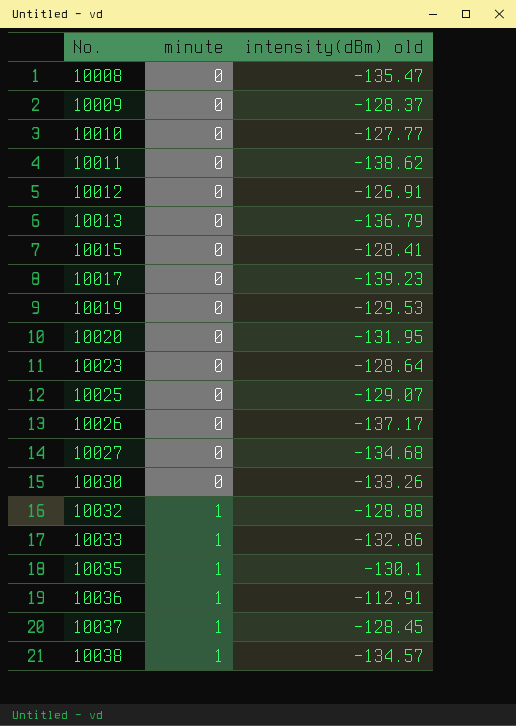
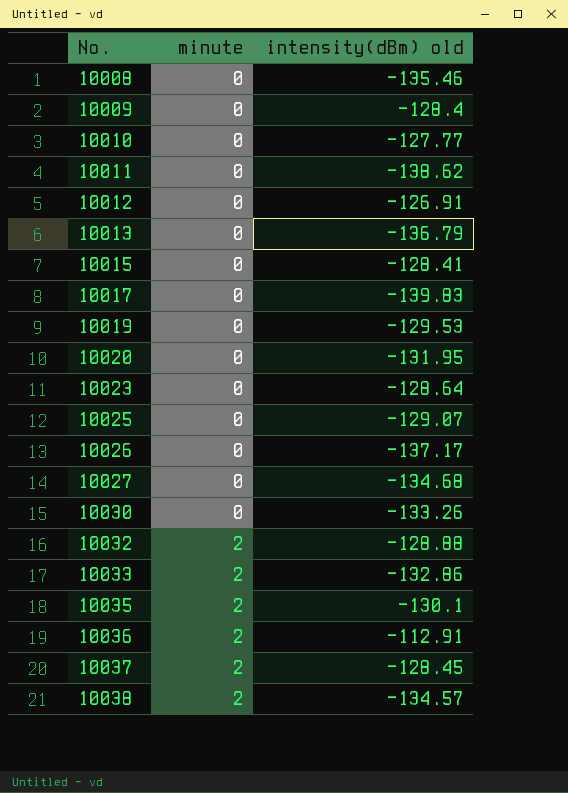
10008 | intensity(dBm) old: -135.47 -> -135.46
10009 | intensity(dBm) old: -128.37 -> -128.4
10017 | intensity(dBm) old: -139.23 -> -139.83
10032 | minute: 1 -> 2
10033 | minute: 1 -> 2
10035 | minute: 1 -> 2
10036 | minute: 1 -> 2
10037 | minute: 1 -> 2
10038 | minute: 1 -> 2

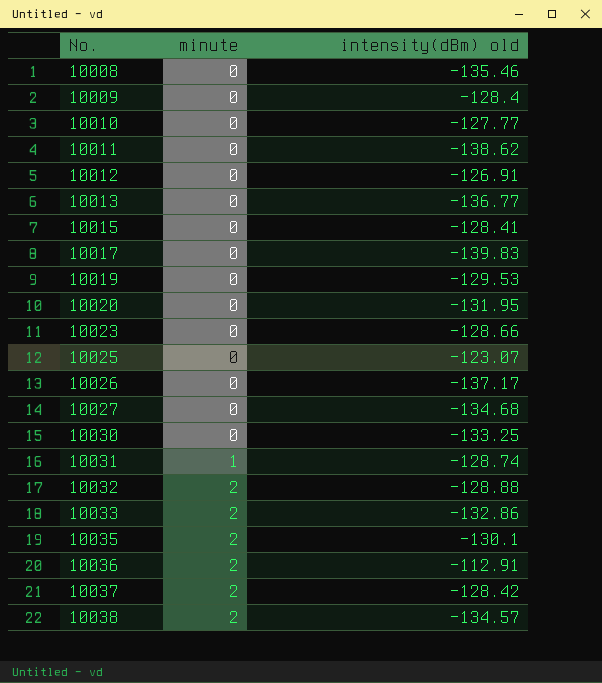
10013 | intensity(dBm) old: -136.79 -> -136.77
10023 | intensity(dBm) old: -128.64 -> -128.66
10025 | intensity(dBm) old: -129.07 -> -123.07
10030 | intensity(dBm) old: -133.26 -> -133.25
row 10031: none -> 1 | -128.74
10037 | intensity(dBm) old: -128.45 -> -128.42

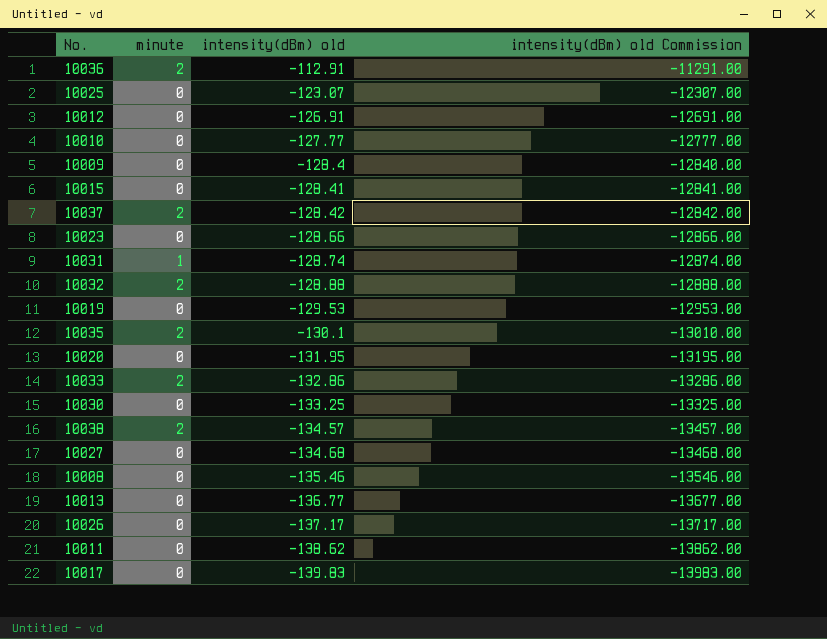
row order: No. ascending -> intensity(dBm) old descending
column intensity(dBm) old Commission | formula: none -> [intensity(dBm) old] * 100

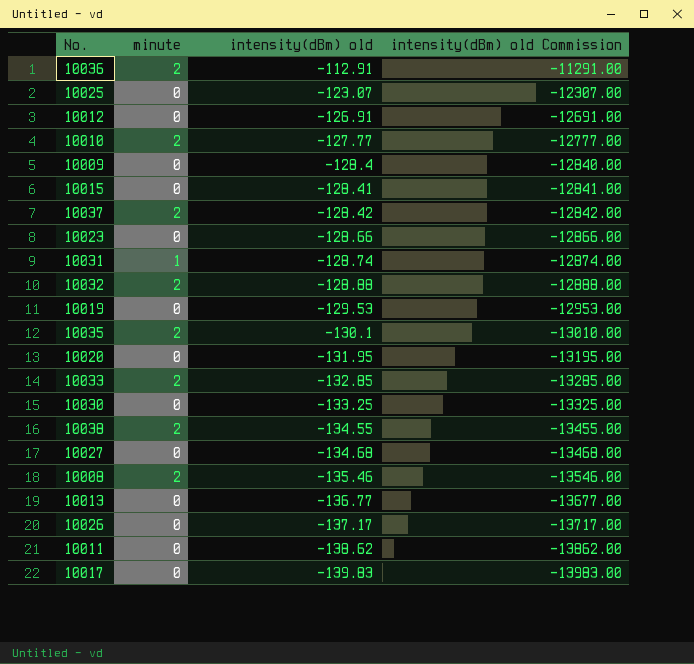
10010 | minute: 0 -> 2
10033 | intensity(dBm) old: -132.86 -> -132.85
10033 | intensity(dBm) old Commission: -13286.00 -> -13285.00
10038 | intensity(dBm) old: -134.57 -> -134.55
10038 | intensity(dBm) old Commission: -13457.00 -> -13455.00
10008 | minute: 0 -> 2

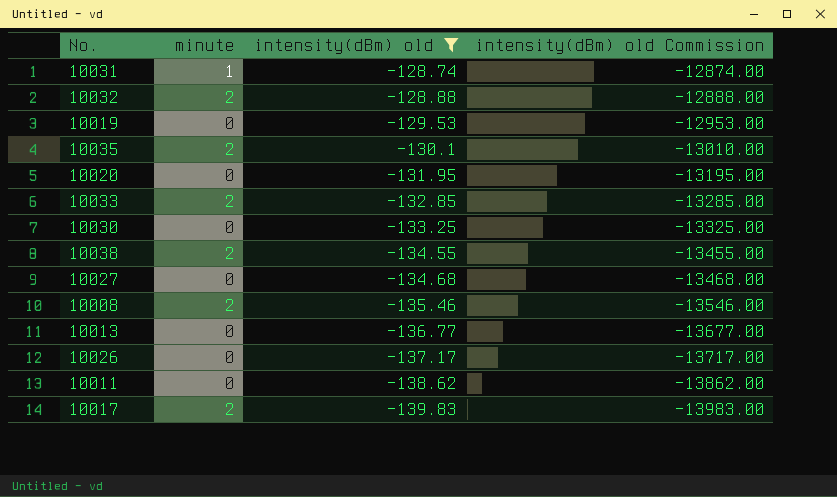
filter: none -> intensity(dBm) old <= -128.74
10017 | minute: 0 -> 2

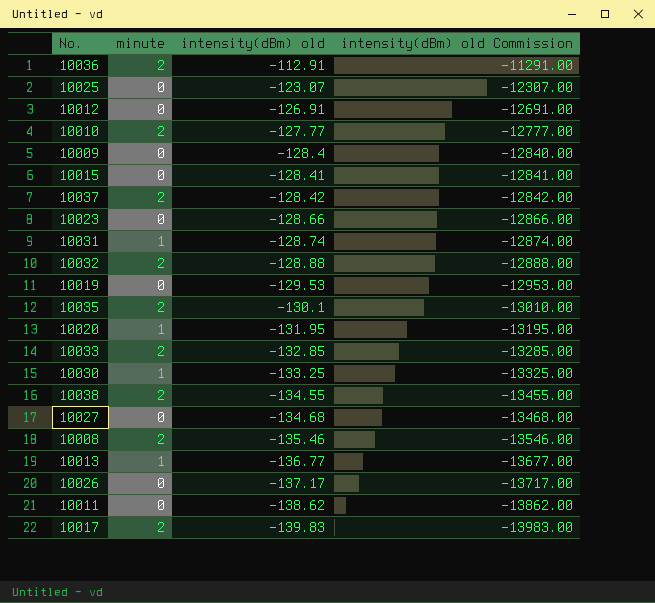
filter: intensity(dBm) old <= -128.74 -> none
10020 | minute: 0 -> 1
10030 | minute: 0 -> 1
10013 | minute: 0 -> 1

